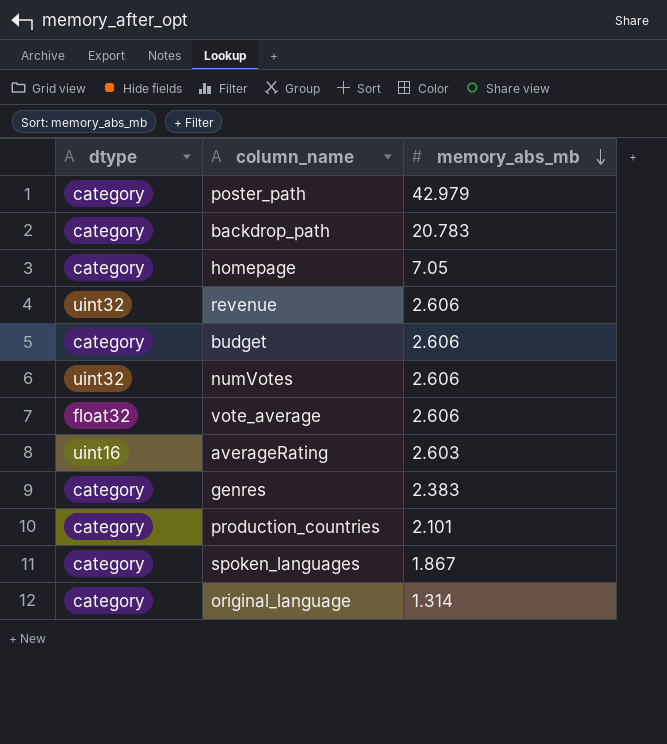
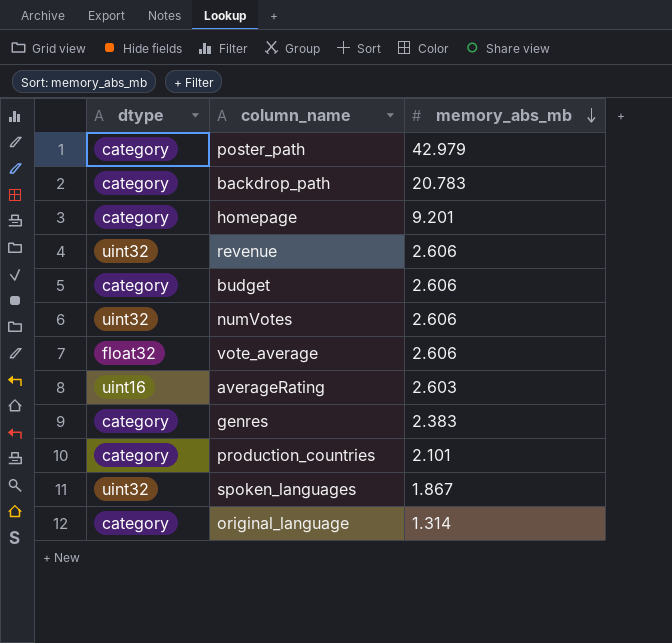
homepage | memory_abs_mb: 7.05 -> 9.201
spoken_languages | dtype: category -> uint32

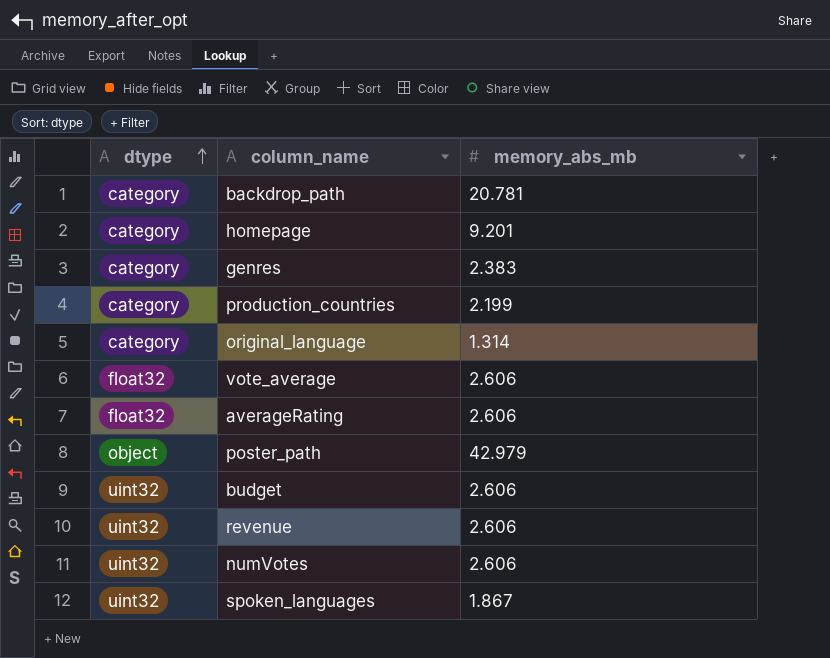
row order: memory_abs_mb descending -> dtype ascending
backdrop_path | memory_abs_mb: 20.783 -> 20.781
production_countries | memory_abs_mb: 2.101 -> 2.199
averageRating | dtype: uint16 -> float32
averageRating | memory_abs_mb: 2.603 -> 2.606
poster_path | dtype: category -> object
budget | dtype: category -> uint32

